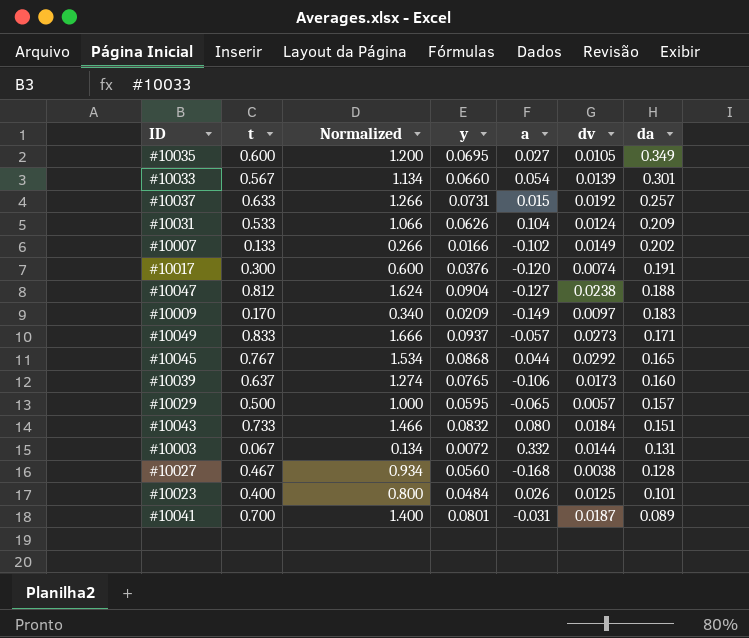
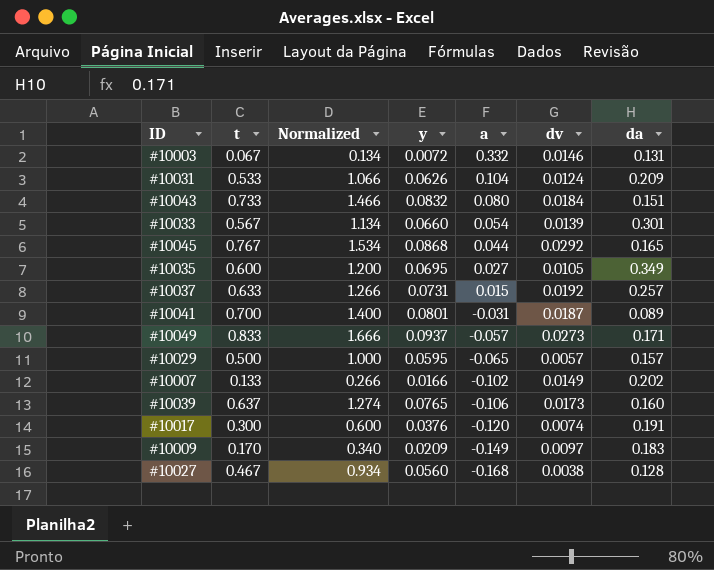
row order: da descending -> a descending
row #10047: 0.812 | 1.624 | 0.0904 | -0.127 | 0.0238 | 0.188 -> none
row #10023: 0.400 | 0.800 | 0.0484 | 0.026 | 0.0125 | 0.101 -> none
#10003 | dv: 0.0144 -> 0.0146

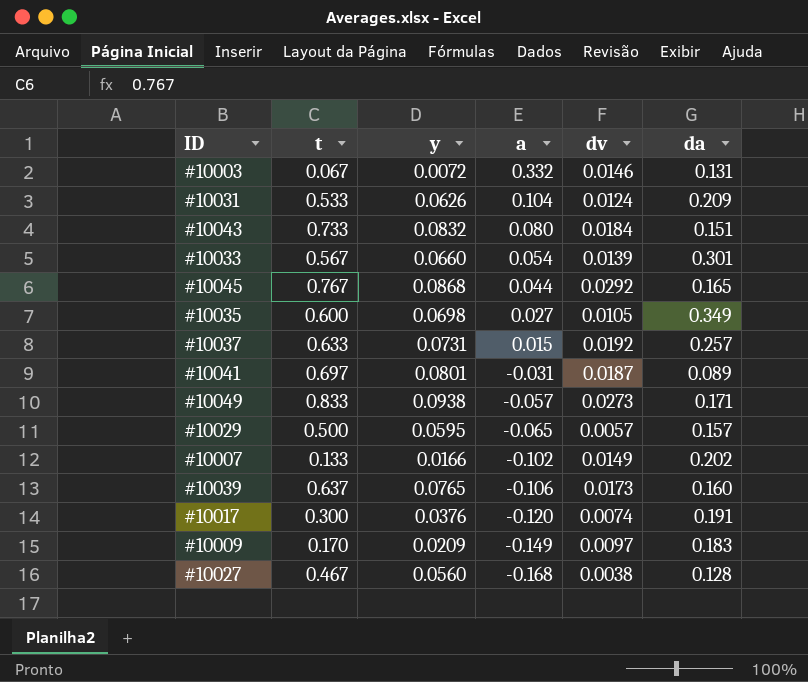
column Normalized | formula: [t] * 2 -> none
#10035 | y: 0.0695 -> 0.0698
#10041 | t: 0.700 -> 0.697
#10049 | y: 0.0937 -> 0.0938

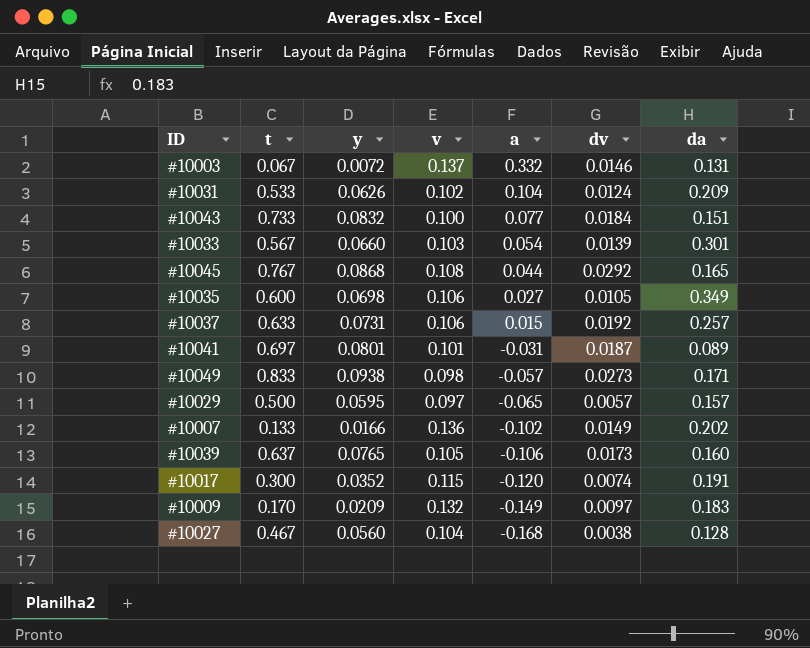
column v | position: none -> 4
#10043 | a: 0.080 -> 0.077
#10017 | y: 0.0376 -> 0.0352

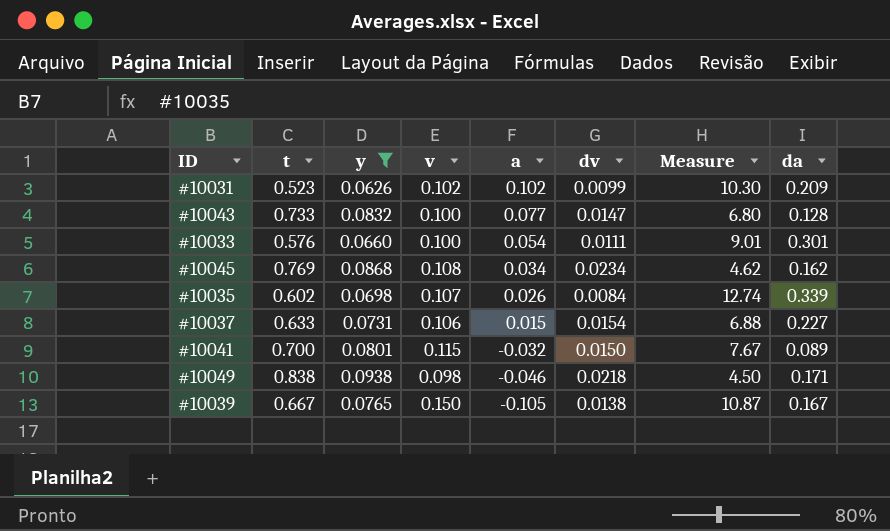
filter: none -> y >= 0.0626
column Measure | formula: none -> [v] / [dv]
#10031 | t: 0.533 -> 0.523
#10031 | a: 0.104 -> 0.102
#10031 | dv: 0.0124 -> 0.0099
#10043 | dv: 0.0184 -> 0.0147
#10043 | da: 0.151 -> 0.128
#10033 | t: 0.567 -> 0.576
#10033 | v: 0.103 -> 0.100
#10033 | dv: 0.0139 -> 0.0111
#10045 | t: 0.767 -> 0.769
#10045 | a: 0.044 -> 0.034
#10045 | dv: 0.0292 -> 0.0234
#10045 | da: 0.165 -> 0.162
#10035 | t: 0.600 -> 0.602
#10035 | v: 0.106 -> 0.107
#10035 | a: 0.027 -> 0.026
#10035 | dv: 0.0105 -> 0.0084
#10035 | da: 0.349 -> 0.339
#10037 | dv: 0.0192 -> 0.0154
#10037 | da: 0.257 -> 0.227
#10041 | t: 0.697 -> 0.700
#10041 | v: 0.101 -> 0.115
#10041 | a: -0.031 -> -0.032
#10041 | dv: 0.0187 -> 0.0150
#10049 | t: 0.833 -> 0.838
#10049 | a: -0.057 -> -0.046
#10049 | dv: 0.0273 -> 0.0218
#10039 | t: 0.637 -> 0.667
#10039 | v: 0.105 -> 0.150
#10039 | a: -0.106 -> -0.105
#10039 | dv: 0.0173 -> 0.0138
#10039 | da: 0.160 -> 0.167

